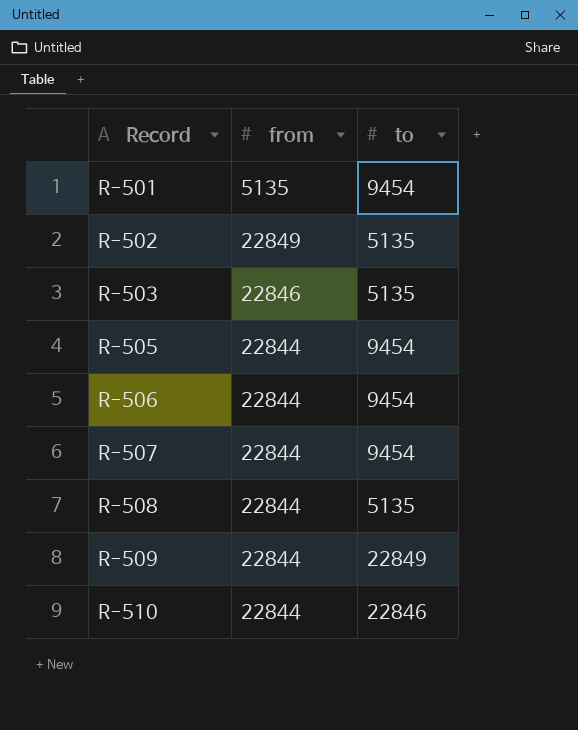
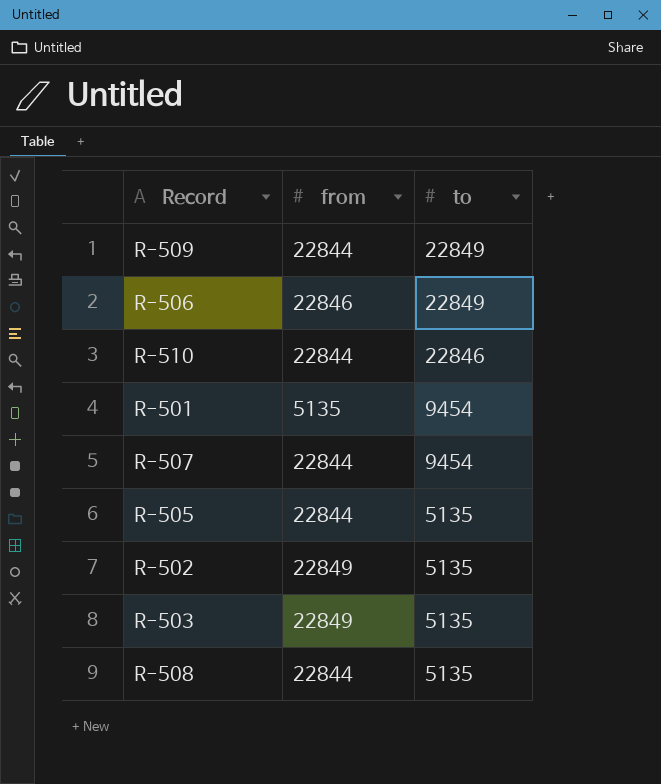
row order: Record ascending -> to descending
R-506 | from: 22844 -> 22846
R-506 | to: 9454 -> 22849
R-505 | to: 9454 -> 5135
R-503 | from: 22846 -> 22849

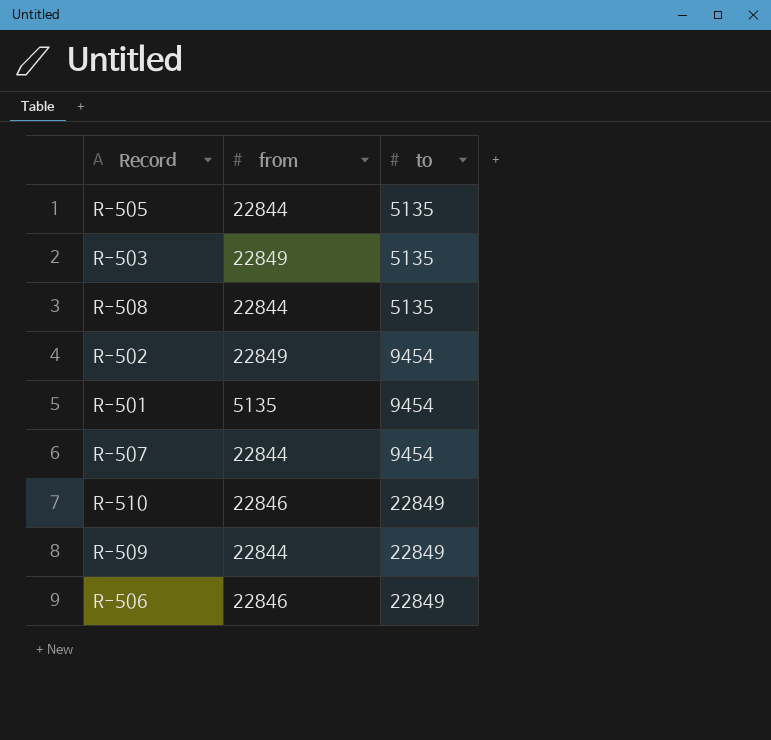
row order: to descending -> to ascending
R-502 | to: 5135 -> 9454
R-510 | from: 22844 -> 22846
R-510 | to: 22846 -> 22849

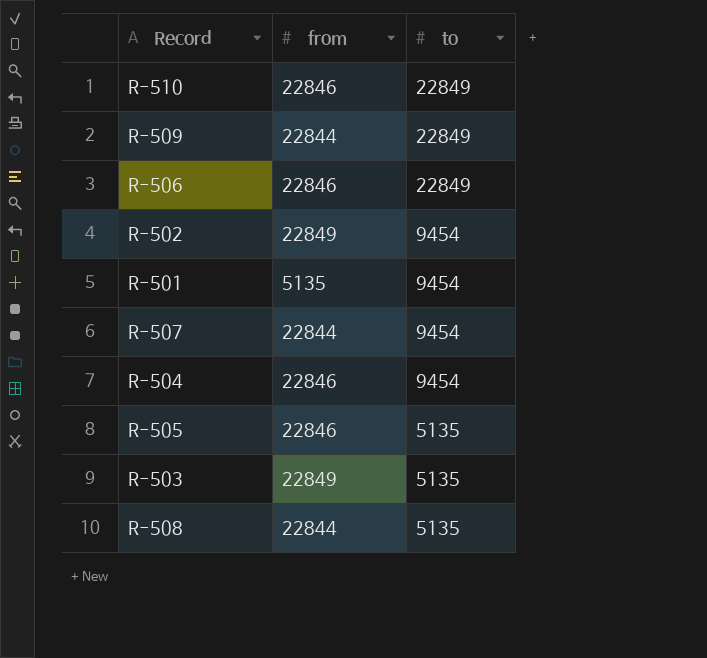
row order: to ascending -> to descending
row R-504: none -> 22846 | 9454
R-505 | from: 22844 -> 22846

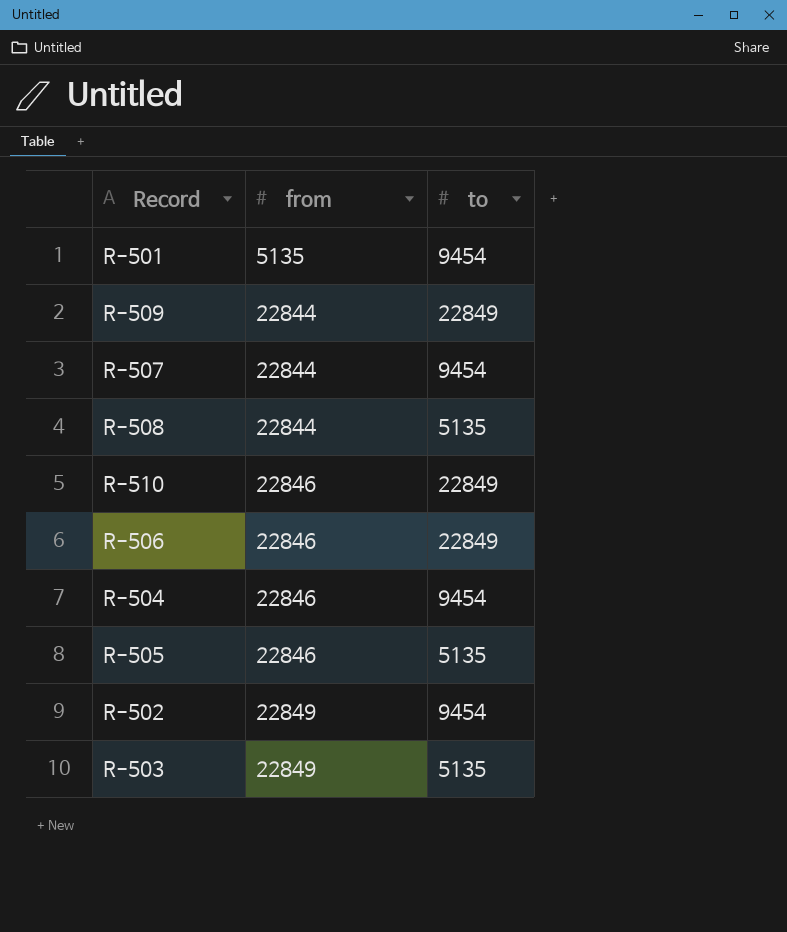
row order: to descending -> from ascending

